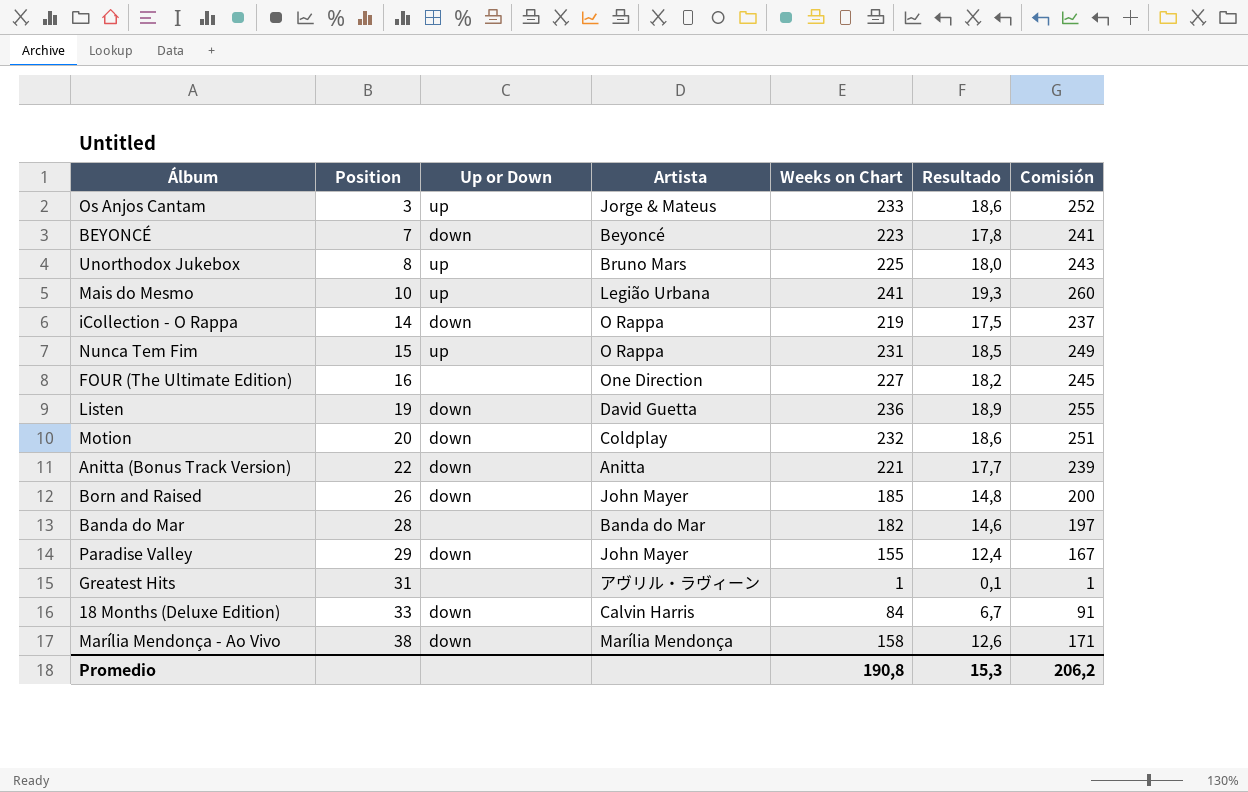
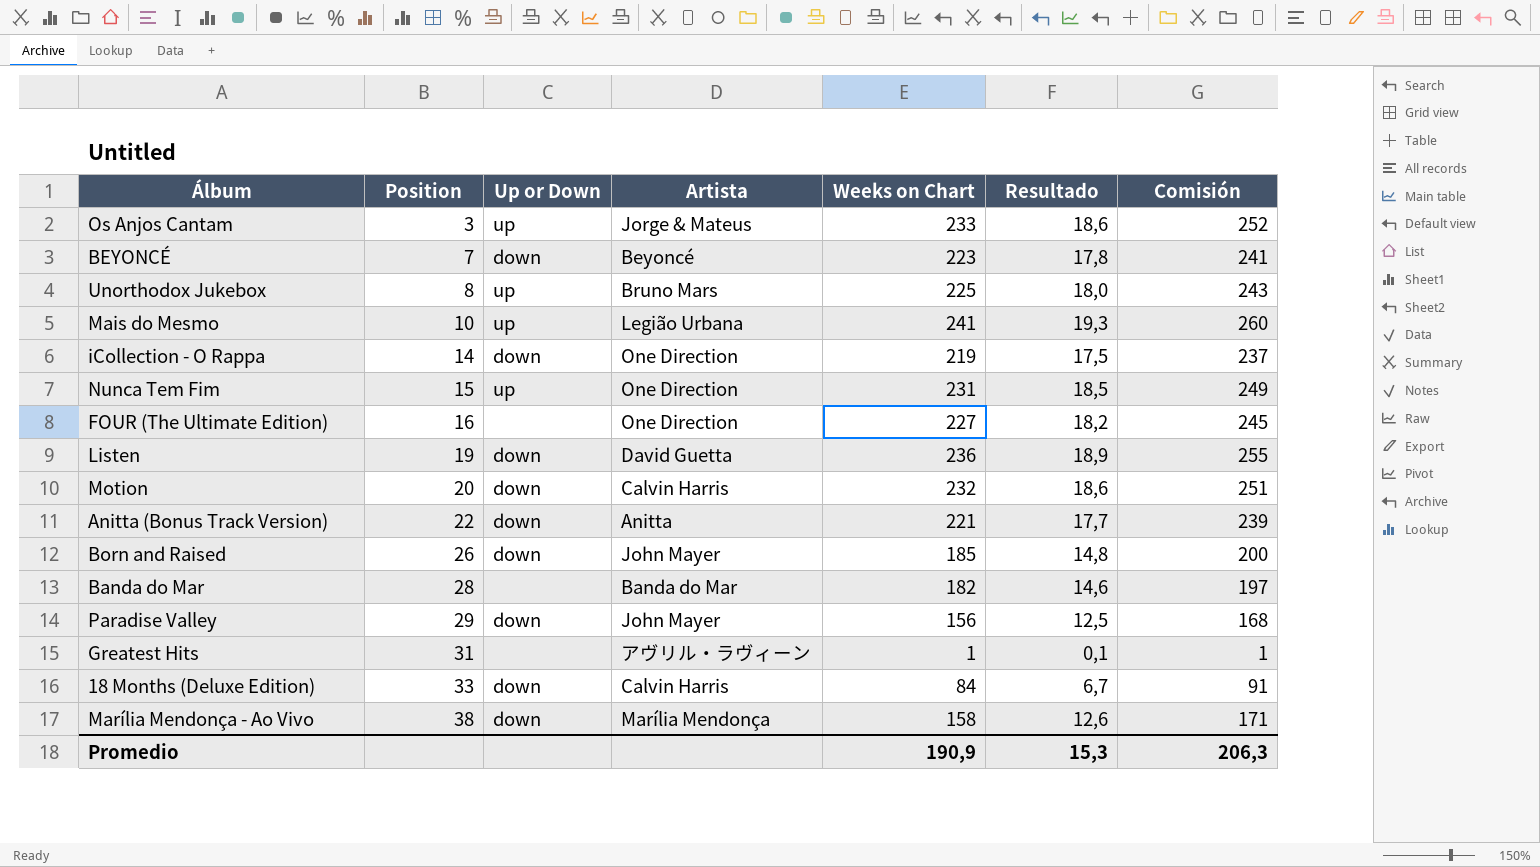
iCollection - O Rappa | Artista: O Rappa -> One Direction
Nunca Tem Fim | Artista: O Rappa -> One Direction
Motion | Artista: Coldplay -> Calvin Harris
Paradise Valley | Weeks on Chart: 155 -> 156
Paradise Valley | Resultado: 12,4 -> 12,5
Paradise Valley | Comisión: 167 -> 168
Promedio | Weeks on Chart: 190,8 -> 190,9
Promedio | Comisión: 206,2 -> 206,3

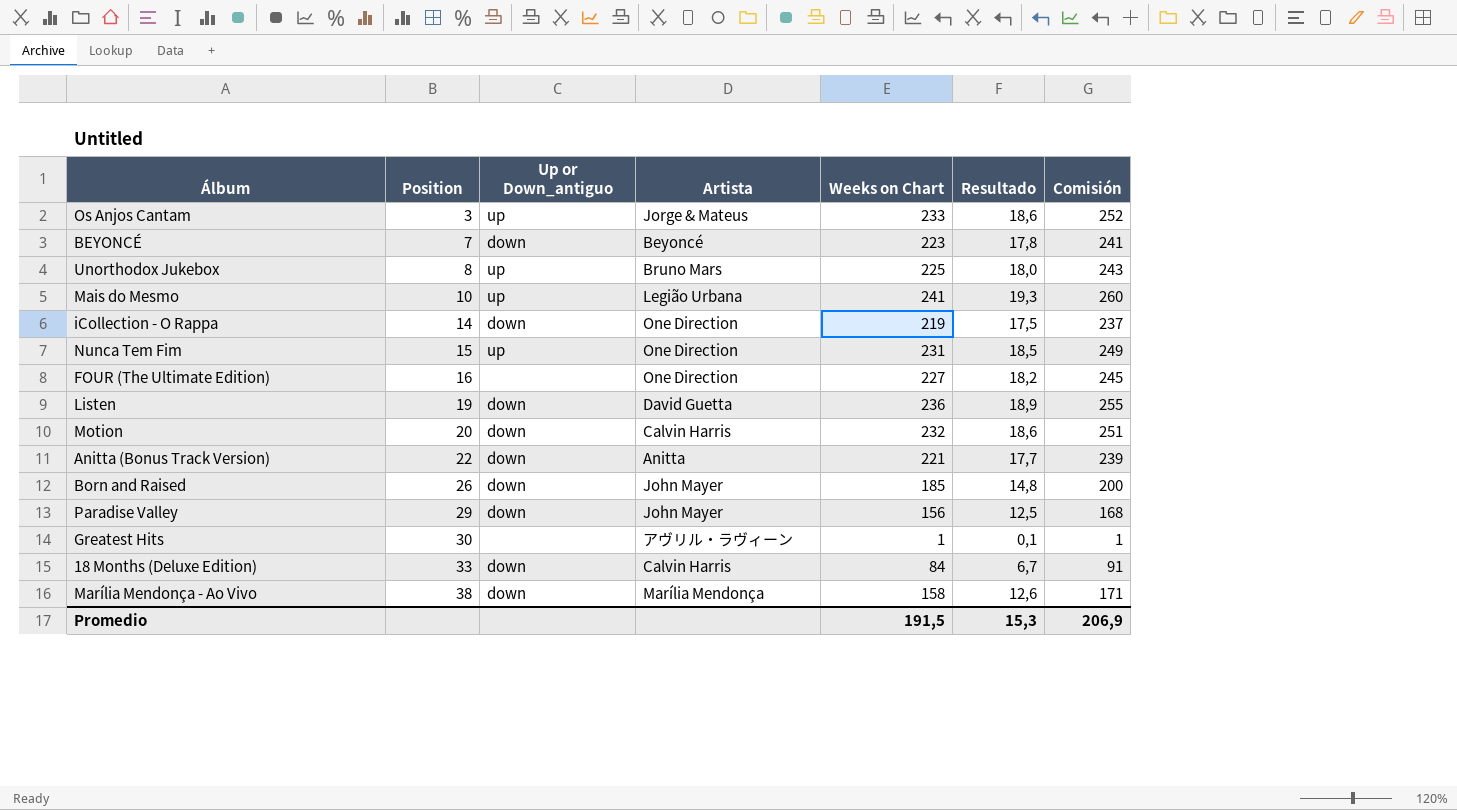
column name: Up or Down -> Up or Down_antiguo
row Banda do Mar: 28 | none | Banda do Mar | 182 | 14,6 | 197 -> none
Greatest Hits | Position: 31 -> 30
Promedio | Weeks on Chart: 190,9 -> 191,5
Promedio | Comisión: 206,3 -> 206,9

